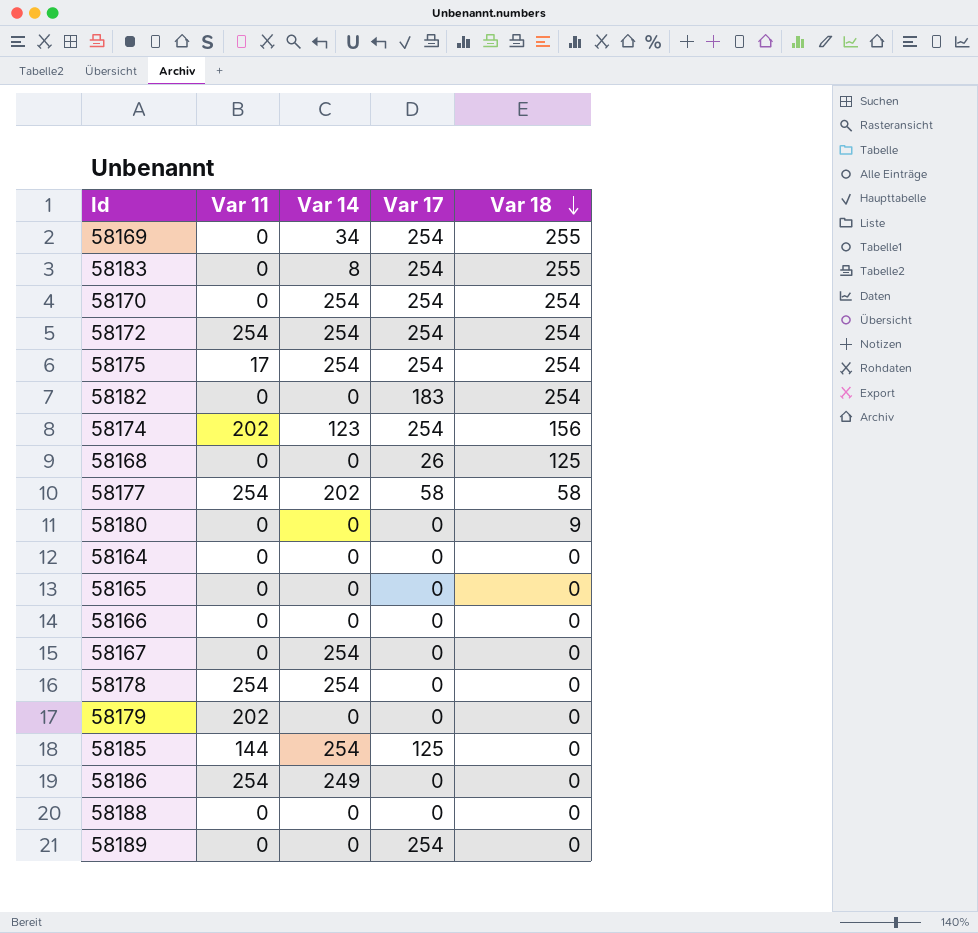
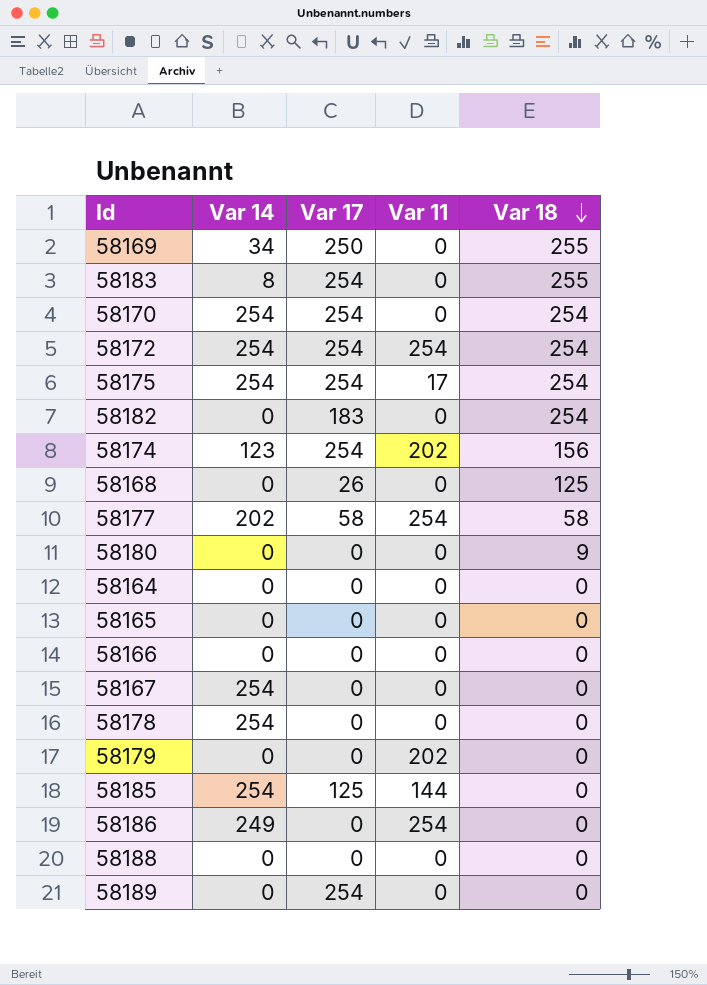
column Var 11 | position: 2 -> 4
58169 | Var 17: 254 -> 250
58178 | Var 11: 254 -> 0

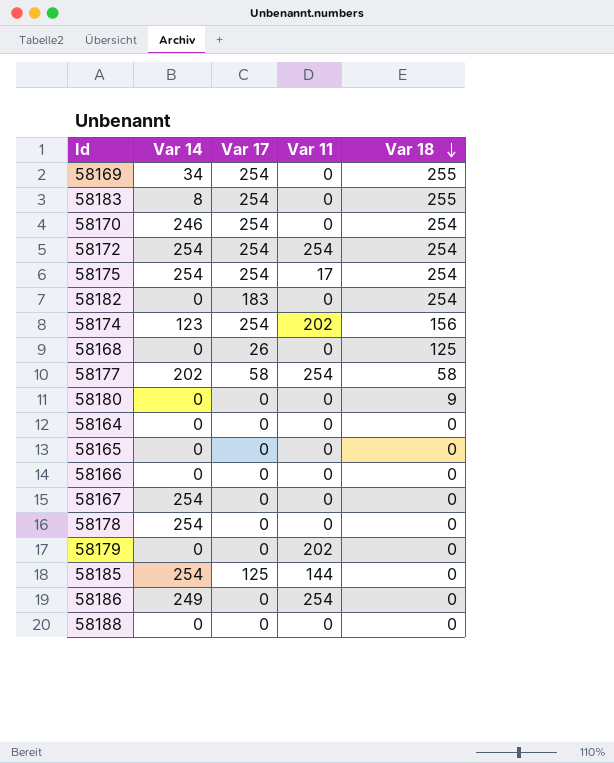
row 58189: 0 | 254 | 0 | 0 -> none
58169 | Var 17: 250 -> 254
58170 | Var 14: 254 -> 246

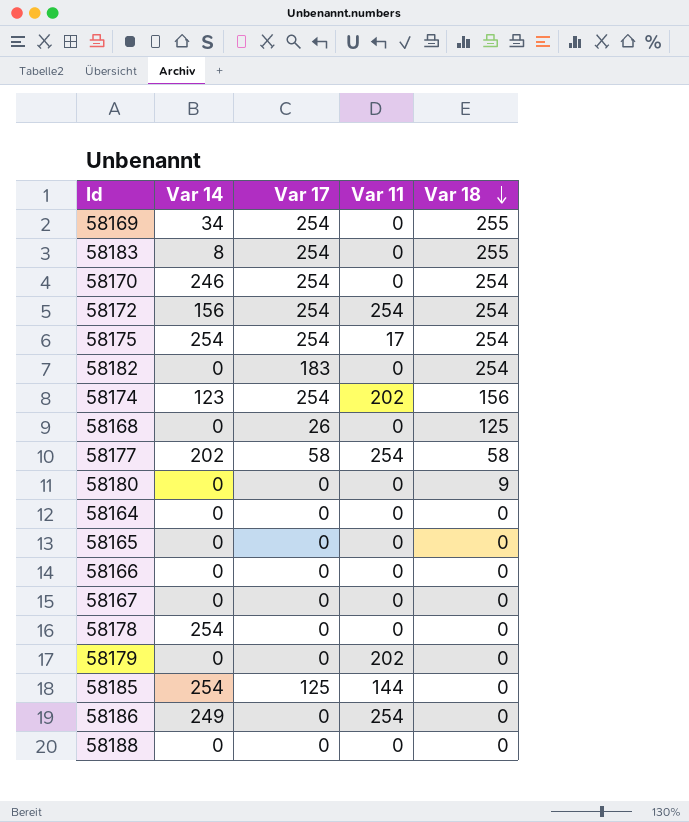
58172 | Var 14: 254 -> 156
58167 | Var 14: 254 -> 0

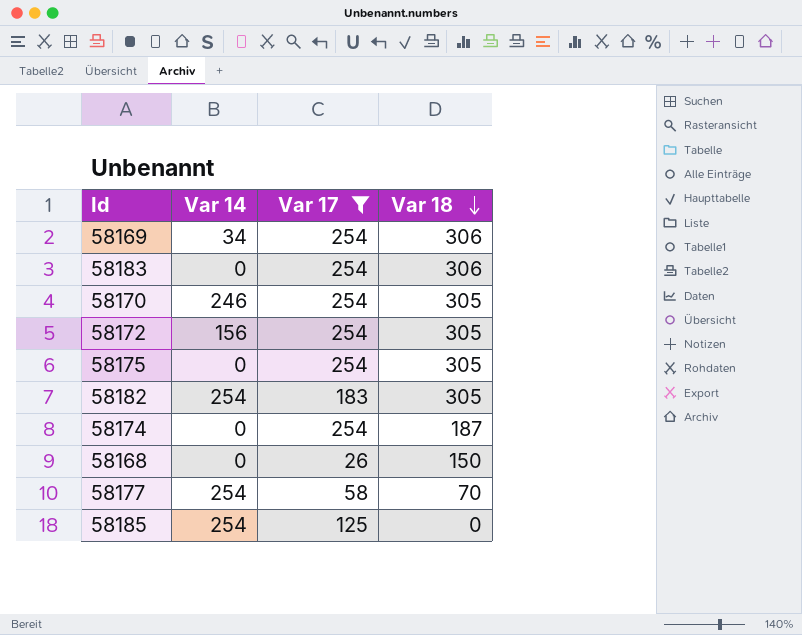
filter: none -> Var 17 != 0
column Var 11 | position: 4 -> none
58169 | Var 18: 255 -> 306
58183 | Var 14: 8 -> 0
58183 | Var 18: 255 -> 306
58170 | Var 18: 254 -> 305
58172 | Var 18: 254 -> 305
58175 | Var 14: 254 -> 0
58175 | Var 18: 254 -> 305
58182 | Var 14: 0 -> 254
58182 | Var 18: 254 -> 305
58174 | Var 14: 123 -> 0
58174 | Var 18: 156 -> 187
58168 | Var 18: 125 -> 150
58177 | Var 14: 202 -> 254
58177 | Var 18: 58 -> 70

